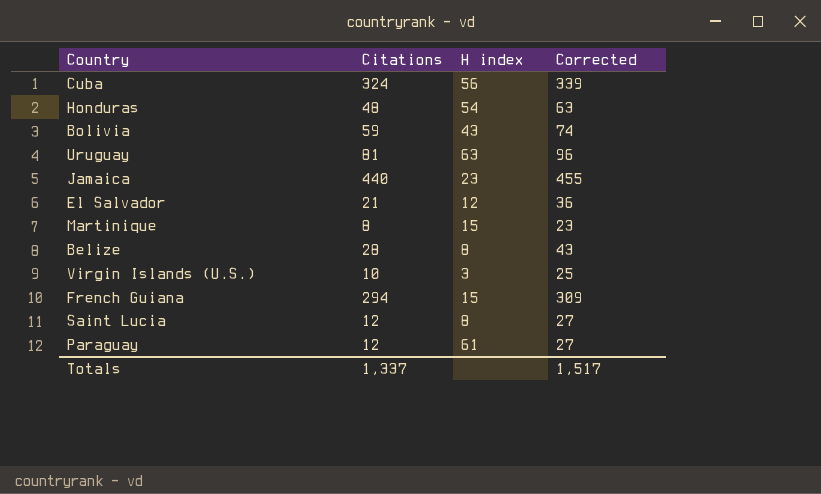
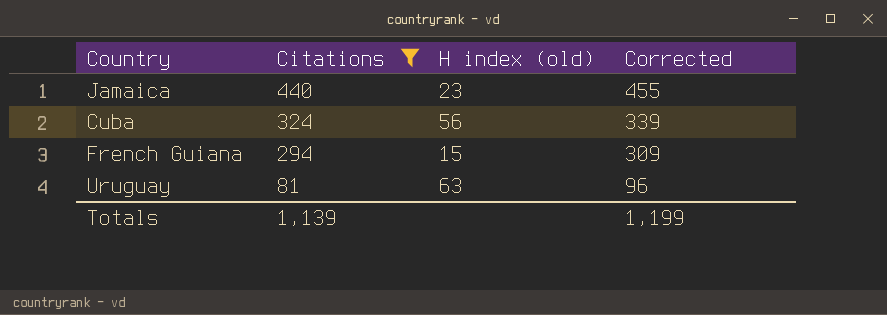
filter: none -> Citations >= 81
row order: none -> Citations descending
column name: H index -> H index (old)
Totals | Citations: 1,337 -> 1,139
Totals | Corrected: 1,517 -> 1,199

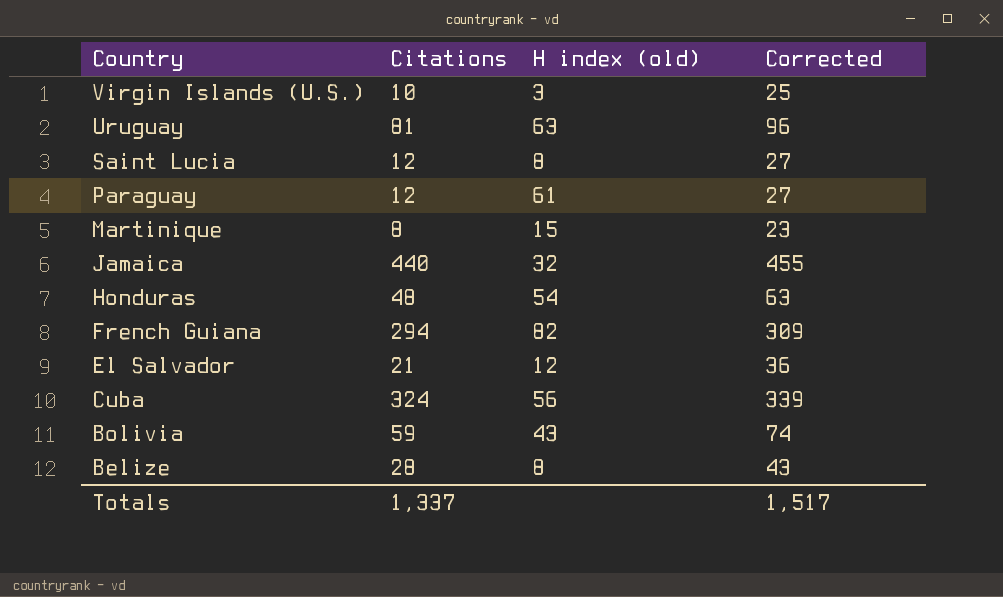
filter: Citations >= 81 -> none
row order: Citations descending -> Country descending
Jamaica | H index (old): 23 -> 32
French Guiana | H index (old): 15 -> 82
Totals | Citations: 1,139 -> 1,337
Totals | Corrected: 1,199 -> 1,517

